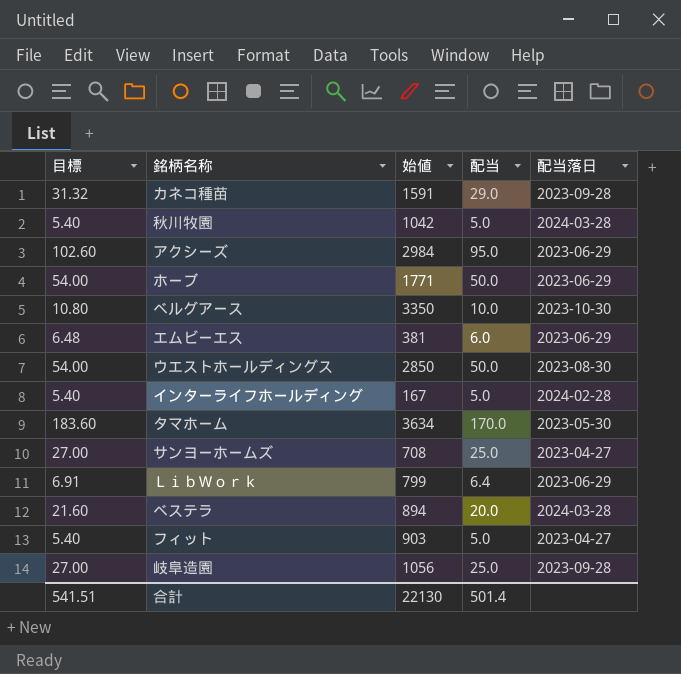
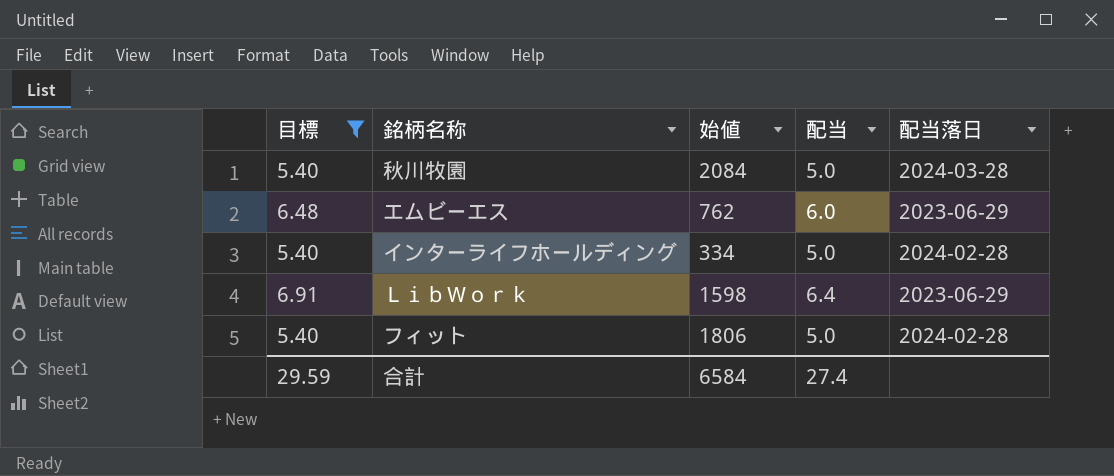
filter: none -> 目標 <= 6.91
秋川牧園 | 始値: 1042 -> 2084
エムビーエス | 始値: 381 -> 762
インターライフホールディング | 始値: 167 -> 334
ＬｉｂＷｏｒｋ | 始値: 799 -> 1598
フィット | 始値: 903 -> 1806
フィット | 配当落日: 2023-04-27 -> 2024-02-28
合計 | 目標: 541.51 -> 29.59
合計 | 始値: 22130 -> 6584
合計 | 配当: 501.4 -> 27.4

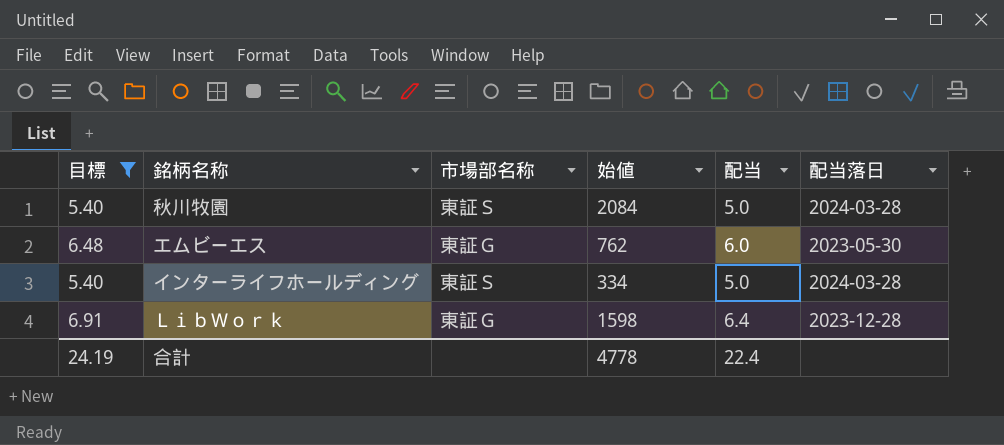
column 市場部名称 | position: none -> 3
row フィット: 5.40 | 1806 | 5.0 | 2024-02-28 -> none
エムビーエス | 配当落日: 2023-06-29 -> 2023-05-30
インターライフホールディング | 配当落日: 2024-02-28 -> 2024-03-28
ＬｉｂＷｏｒｋ | 配当落日: 2023-06-29 -> 2023-12-28
合計 | 目標: 29.59 -> 24.19
合計 | 始値: 6584 -> 4778
合計 | 配当: 27.4 -> 22.4

